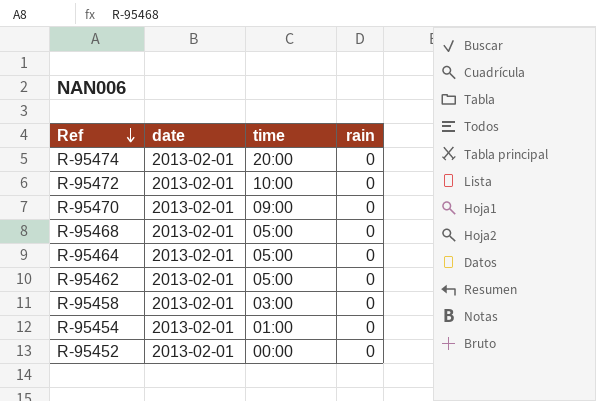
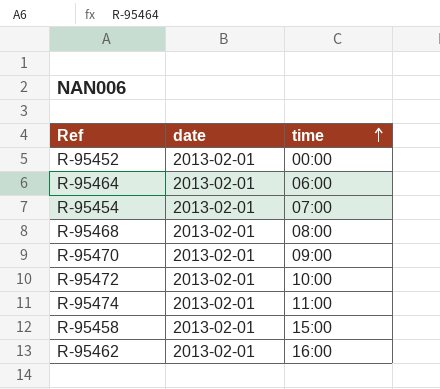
row order: Ref descending -> time ascending
column rain | position: 4 -> none
R-95464 | time: 05:00 -> 06:00
R-95454 | time: 01:00 -> 07:00
R-95468 | time: 05:00 -> 08:00
R-95474 | time: 20:00 -> 11:00
R-95458 | time: 03:00 -> 15:00
R-95462 | time: 05:00 -> 16:00

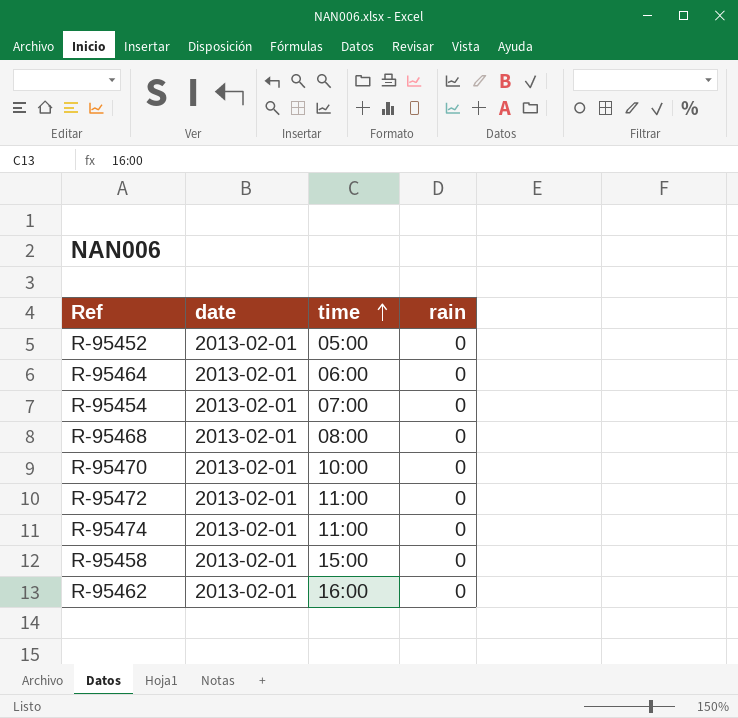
column rain | position: none -> 4
R-95452 | time: 00:00 -> 05:00
R-95470 | time: 09:00 -> 10:00
R-95472 | time: 10:00 -> 11:00

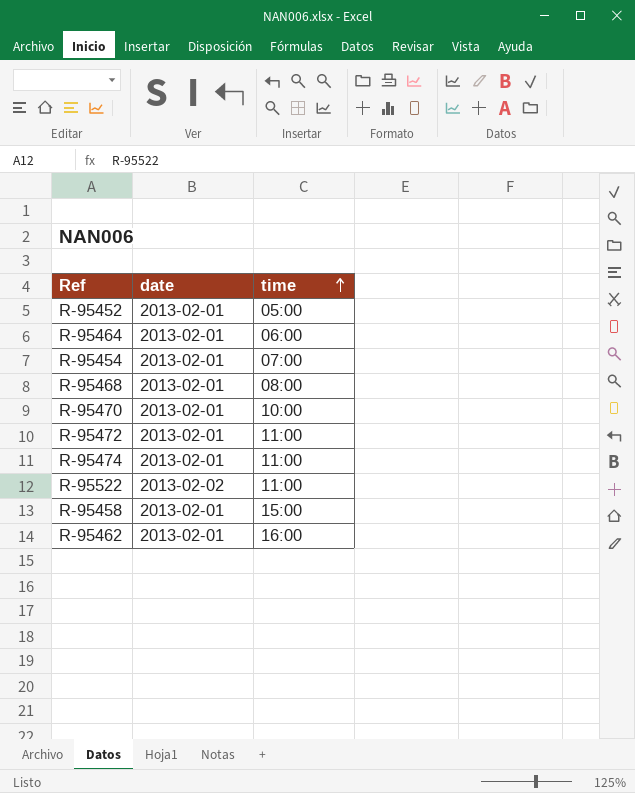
column rain | position: 4 -> none
row R-95522: none -> 2013-02-02 | 11:00

